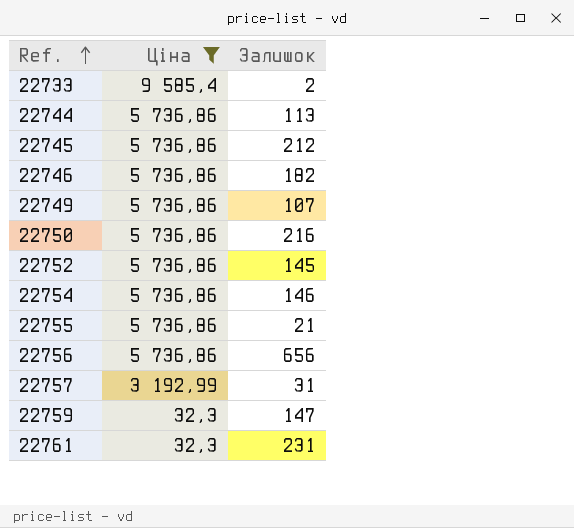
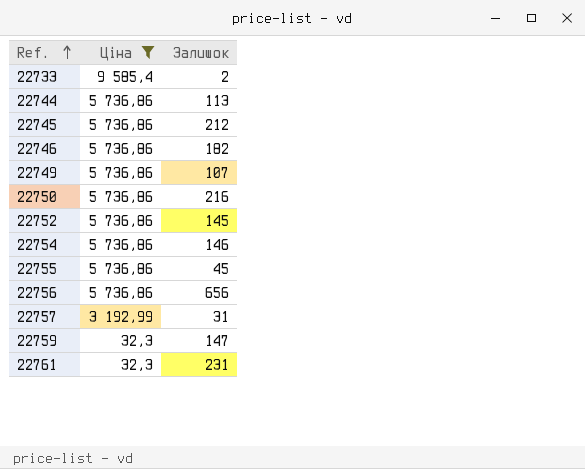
22755 | Залишок: 21 -> 45

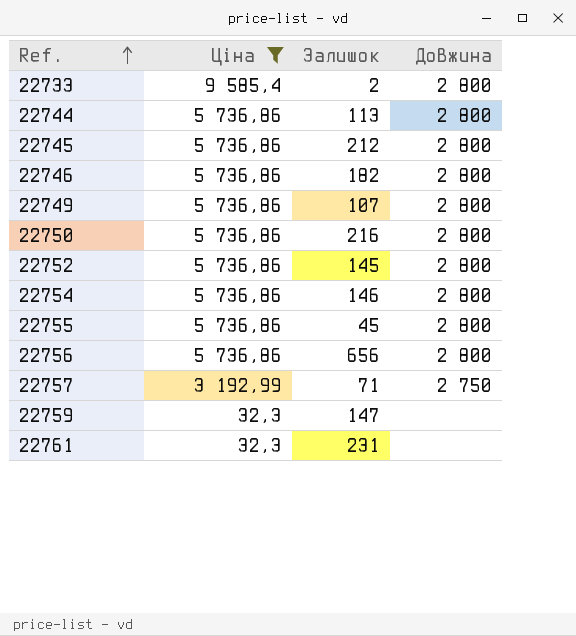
column Довжина | position: none -> 4
22757 | Залишок: 31 -> 71

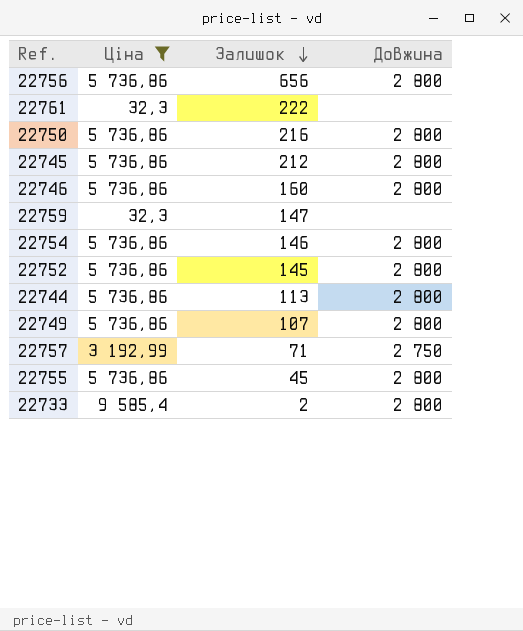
row order: Ref. ascending -> Залишок descending
22761 | Залишок: 231 -> 222
22746 | Залишок: 182 -> 160

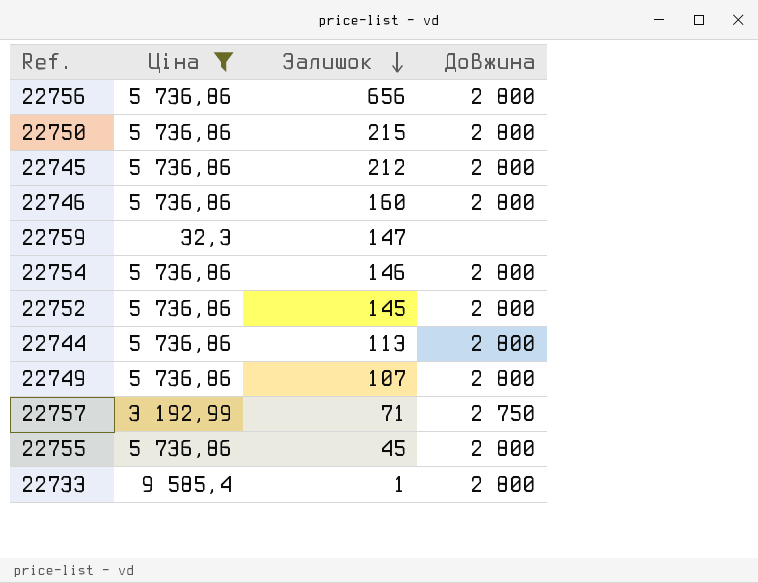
row 22761: 32,3 | 222 | none -> none
22750 | Залишок: 216 -> 215
22733 | Залишок: 2 -> 1

